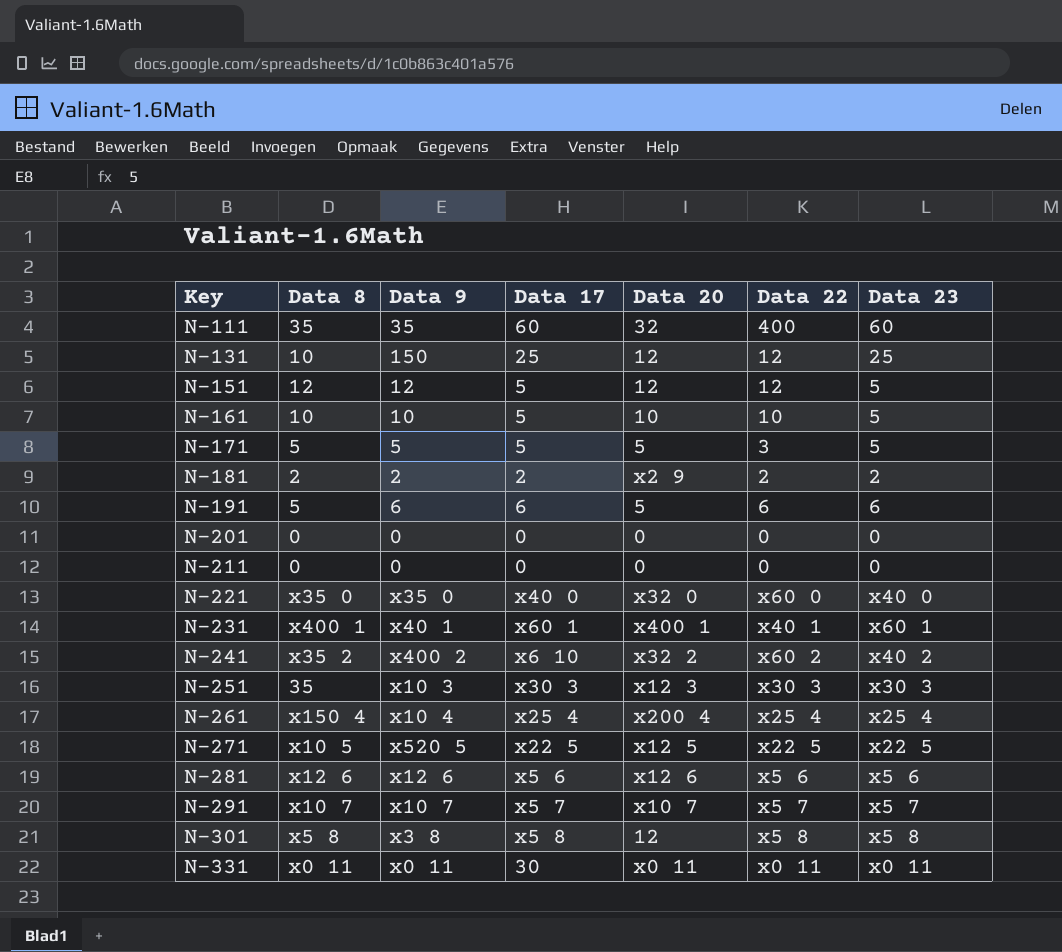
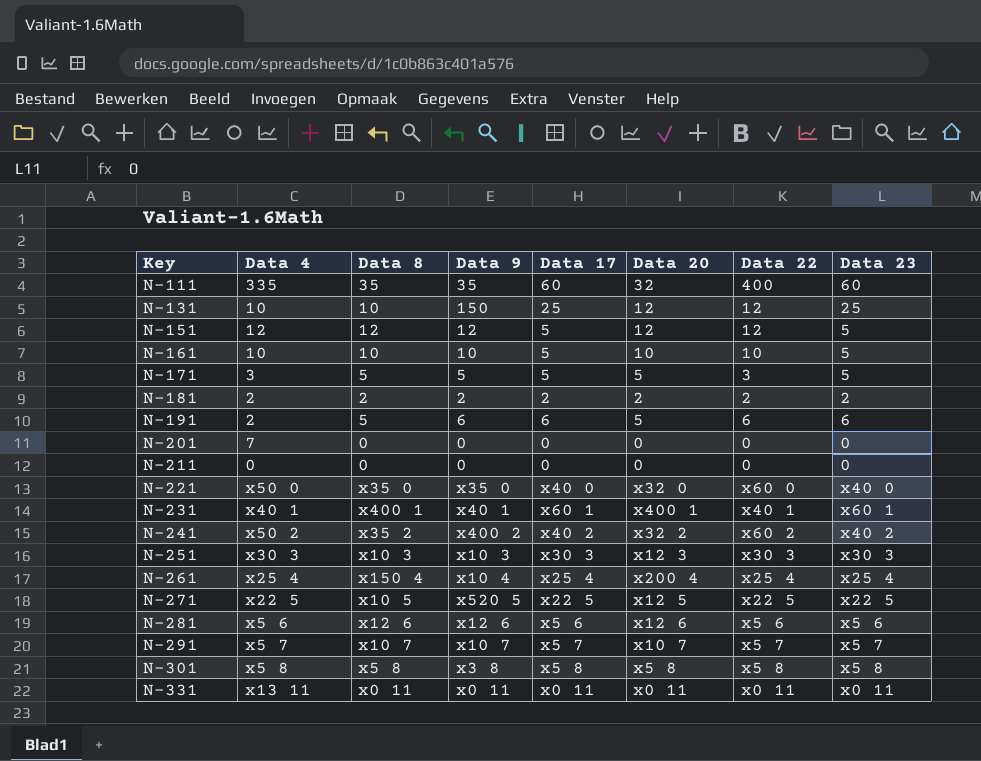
column Data 4 | position: none -> 2
N-181 | Data 20: x2 9 -> 2
N-241 | Data 17: x6 10 -> x40 2
N-251 | Data 8: 35 -> x10 3
N-301 | Data 20: 12 -> x5 8
N-331 | Data 17: 30 -> x0 11

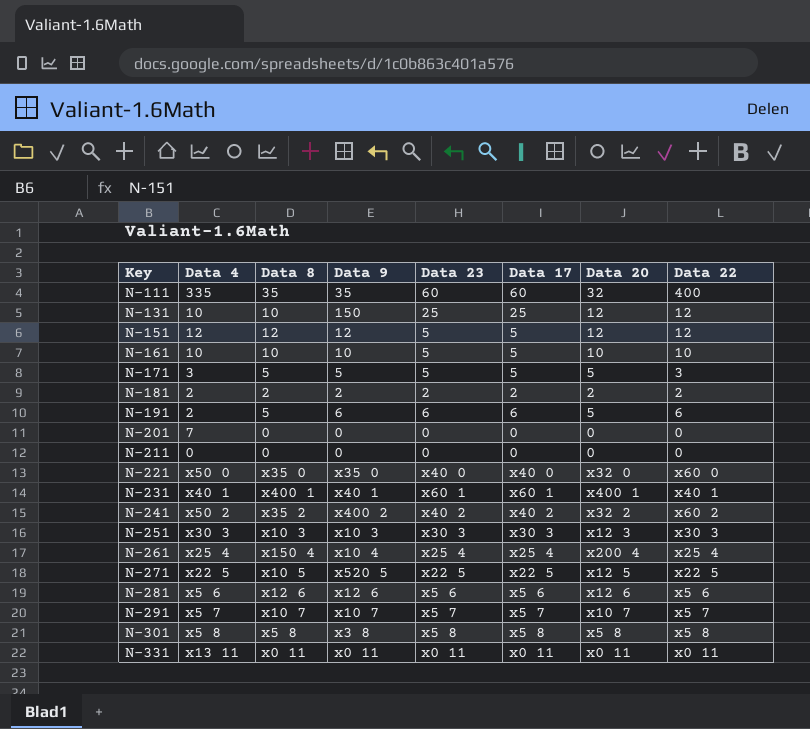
column Data 23 | position: 8 -> 5

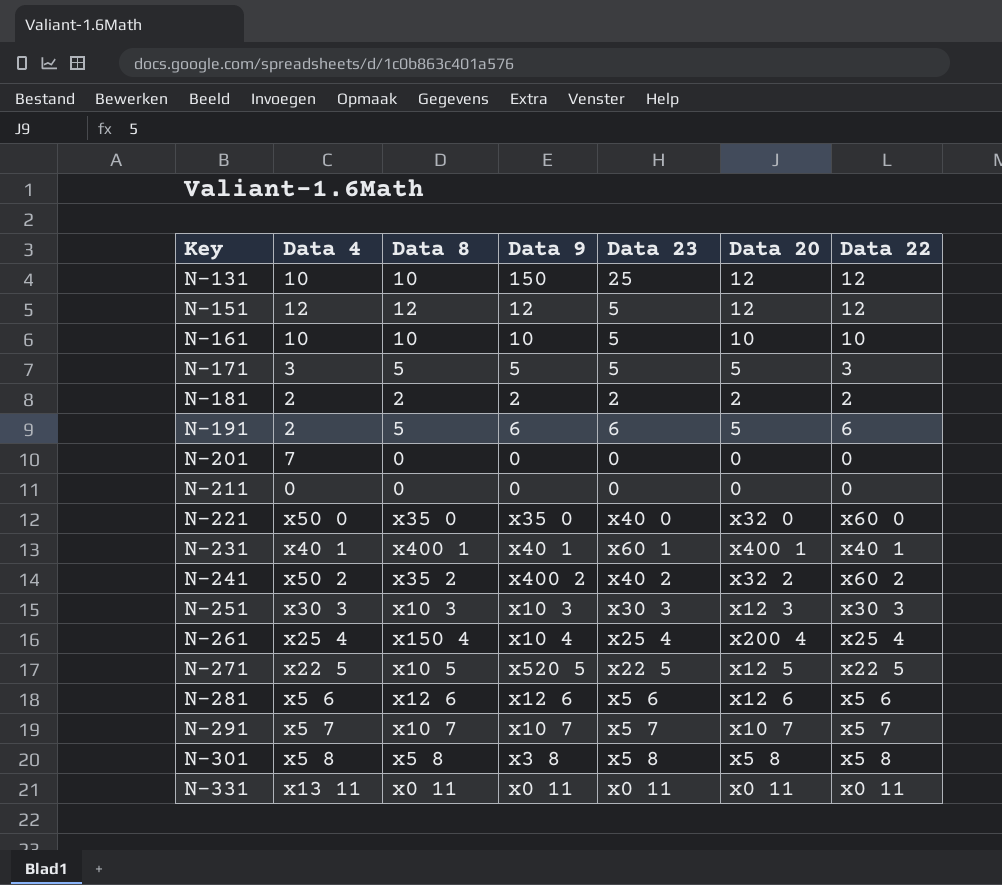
column Data 17 | position: 6 -> none
row N-111: 335 | 35 | 35 | 60 | 60 | 32 | 400 -> none

